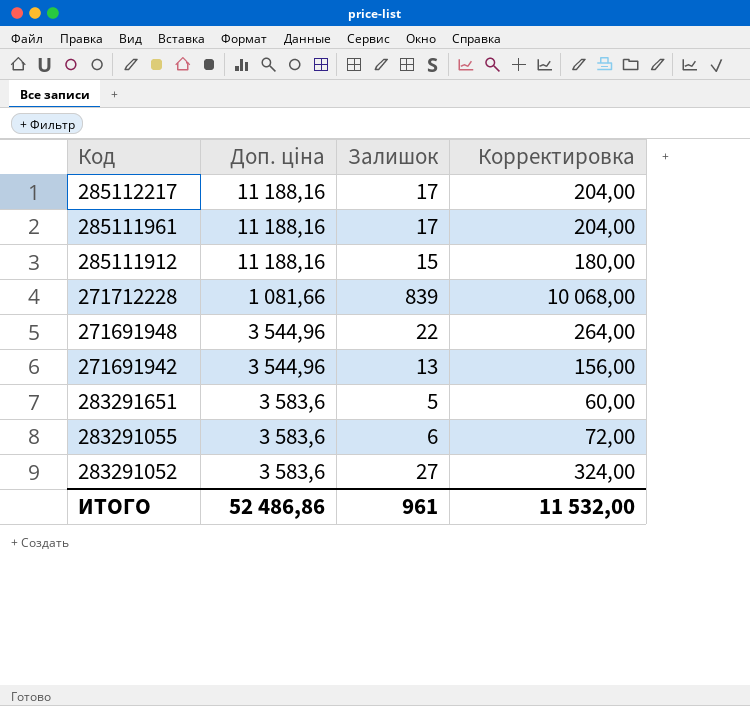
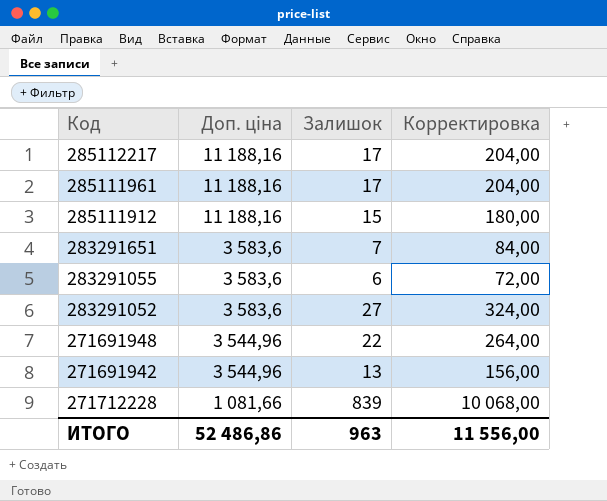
row order: none -> Доп. ціна descending
283291651 | Залишок: 5 -> 7
283291651 | Корректировка: 60,00 -> 84,00
ИТОГО | Залишок: 961 -> 963
ИТОГО | Корректировка: 11 532,00 -> 11 556,00

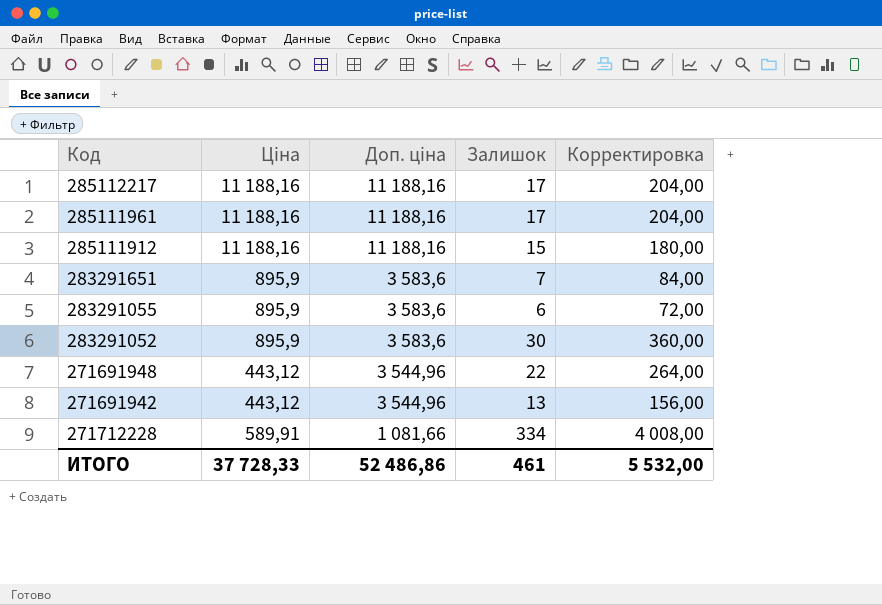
column Ціна | position: none -> 2
283291052 | Залишок: 27 -> 30
283291052 | Корректировка: 324,00 -> 360,00
271712228 | Залишок: 839 -> 334
271712228 | Корректировка: 10 068,00 -> 4 008,00
ИТОГО | Залишок: 963 -> 461
ИТОГО | Корректировка: 11 556,00 -> 5 532,00

